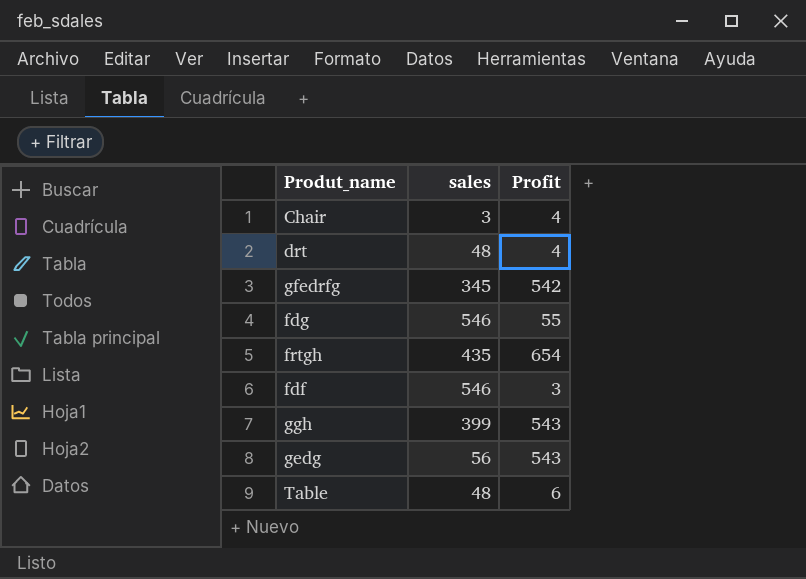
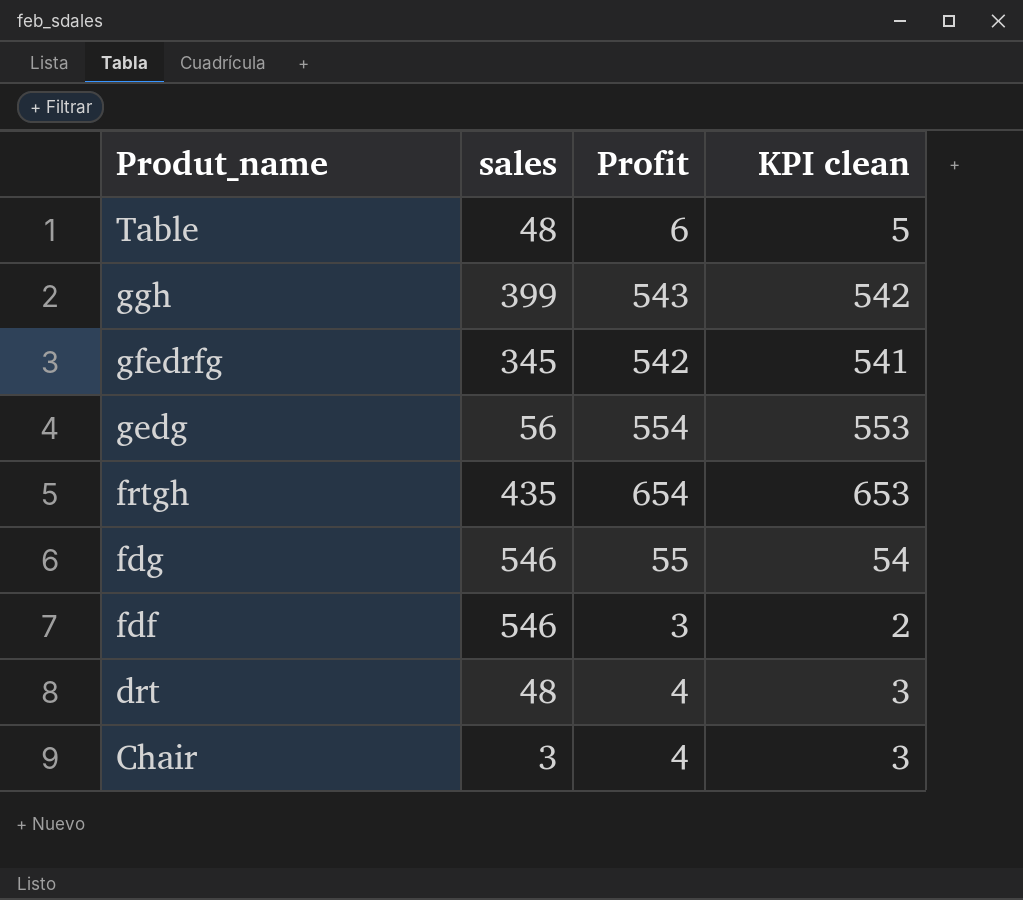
row order: none -> Produt_name descending
column KPI clean | formula: none -> [Profit] - 1
gedg | Profit: 543 -> 554

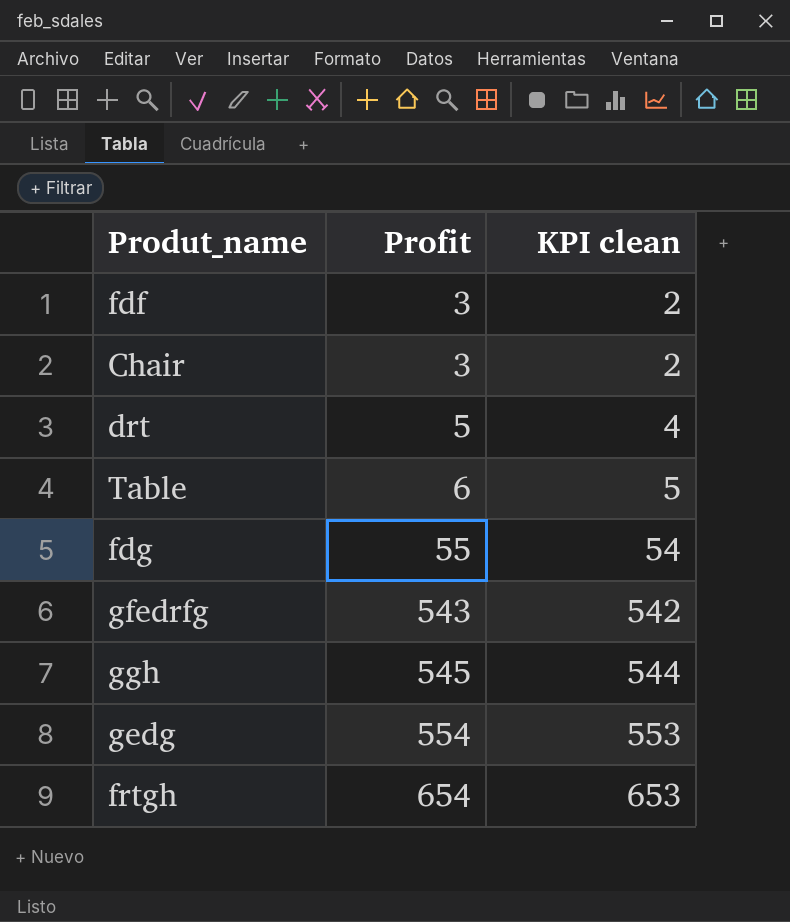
row order: Produt_name descending -> Profit ascending
column sales | position: 2 -> none
Chair | Profit: 4 -> 3
Chair | KPI clean: 3 -> 2
drt | Profit: 4 -> 5
drt | KPI clean: 3 -> 4
gfedrfg | Profit: 542 -> 543
gfedrfg | KPI clean: 541 -> 542
ggh | Profit: 543 -> 545
ggh | KPI clean: 542 -> 544

